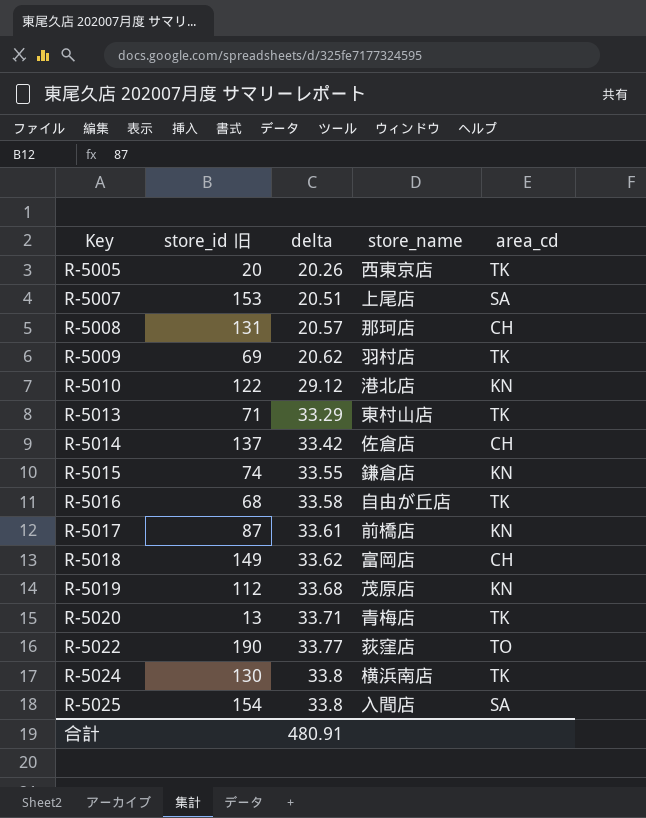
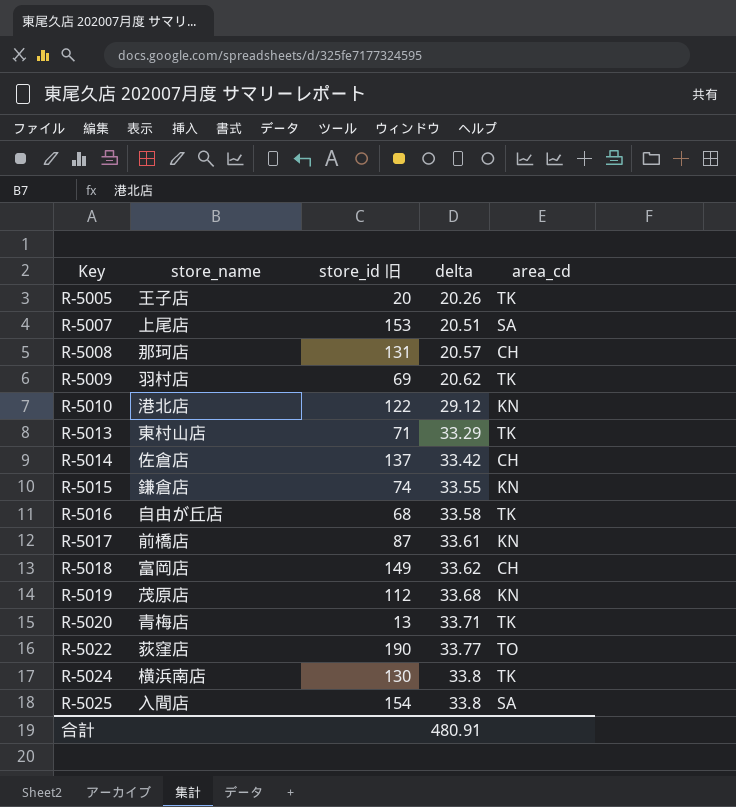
column store_name | position: 4 -> 2
R-5005 | store_name: 西東京店 -> 王子店

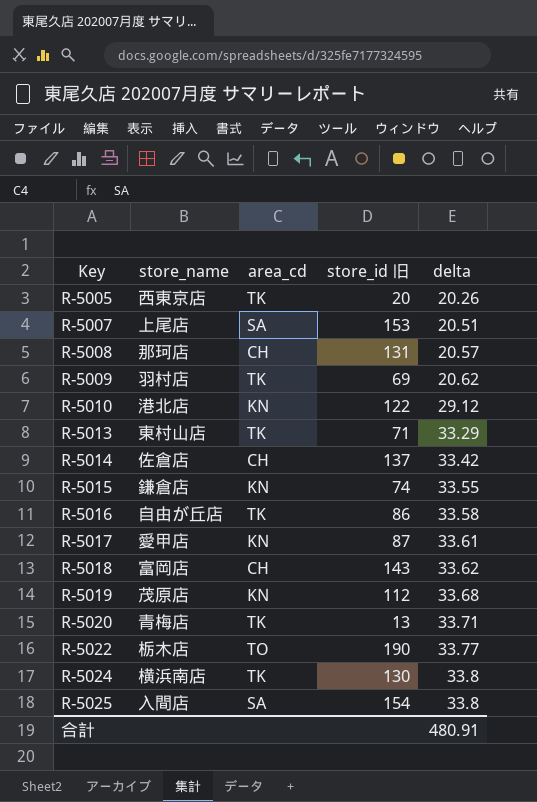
column area_cd | position: 5 -> 3
R-5005 | store_name: 王子店 -> 西東京店
R-5016 | store_id 旧: 68 -> 86
R-5017 | store_name: 前橋店 -> 愛甲店
R-5018 | store_id 旧: 149 -> 143
R-5022 | store_name: 荻窪店 -> 栃木店

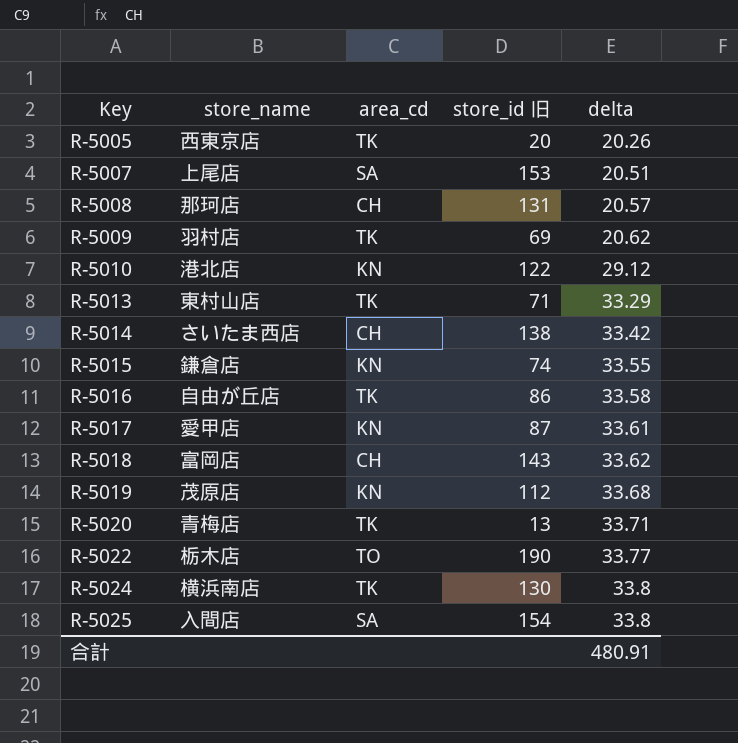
R-5014 | store_name: 佐倉店 -> さいたま西店
R-5014 | store_id 旧: 137 -> 138

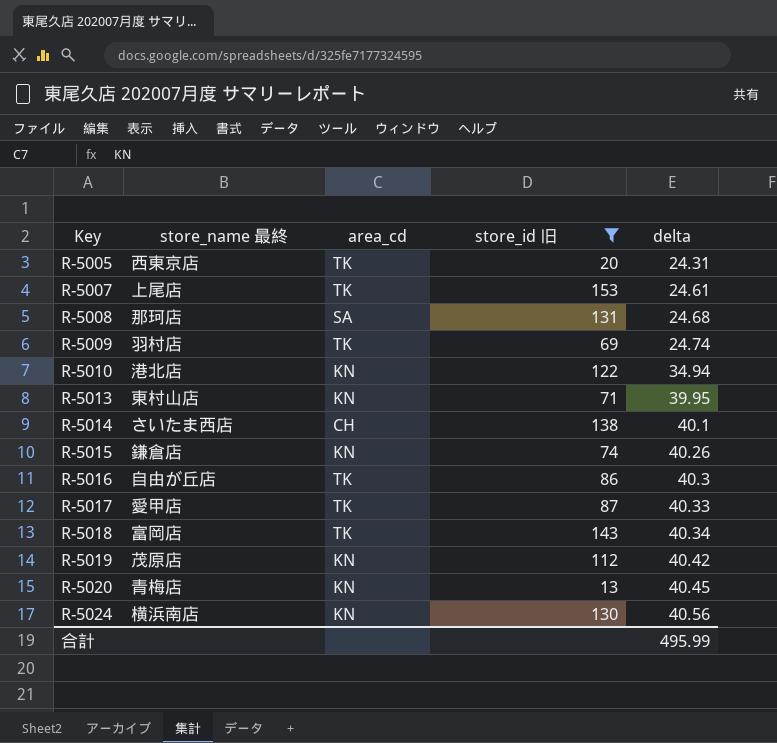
filter: none -> store_id 旧 <= 153
column name: store_name -> store_name 最終
R-5005 | delta: 20.26 -> 24.31
R-5007 | area_cd: SA -> TK
R-5007 | delta: 20.51 -> 24.61
R-5008 | area_cd: CH -> SA
R-5008 | delta: 20.57 -> 24.68
R-5009 | delta: 20.62 -> 24.74
R-5010 | delta: 29.12 -> 34.94
R-5013 | area_cd: TK -> KN
R-5013 | delta: 33.29 -> 39.95
R-5014 | delta: 33.42 -> 40.1
R-5015 | delta: 33.55 -> 40.26
R-5016 | delta: 33.58 -> 40.3
R-5017 | area_cd: KN -> TK
R-5017 | delta: 33.61 -> 40.33
R-5018 | area_cd: CH -> TK
R-5018 | delta: 33.62 -> 40.34
R-5019 | delta: 33.68 -> 40.42
R-5020 | area_cd: TK -> KN
R-5020 | delta: 33.71 -> 40.45
R-5024 | area_cd: TK -> KN
R-5024 | delta: 33.8 -> 40.56
合計 | delta: 480.91 -> 495.99

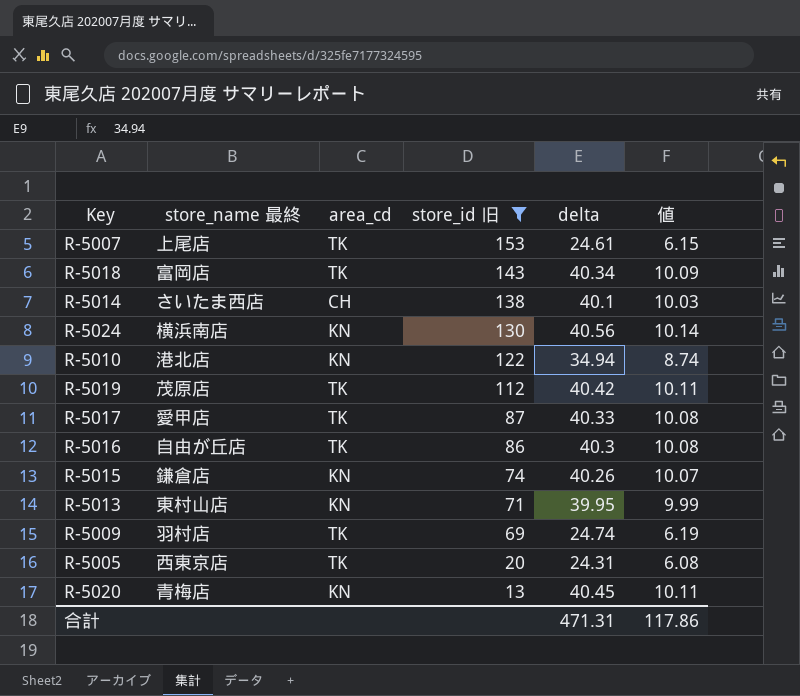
row order: Key ascending -> store_id 旧 descending
column 値 | formula: none -> [delta] * 0.25
row R-5008: 那珂店 | SA | 131 | 24.68 -> none
R-5019 | area_cd: KN -> TK
合計 | delta: 495.99 -> 471.31

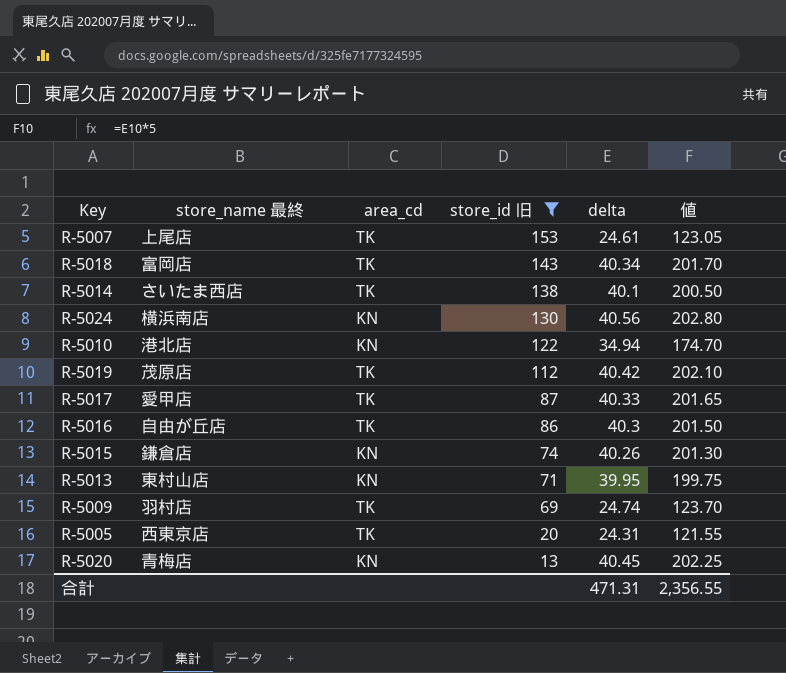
column 値 | formula: [delta] * 0.25 -> [delta] * 5
R-5014 | area_cd: CH -> TK
合計 | 値: 117.86 -> 2,356.55

